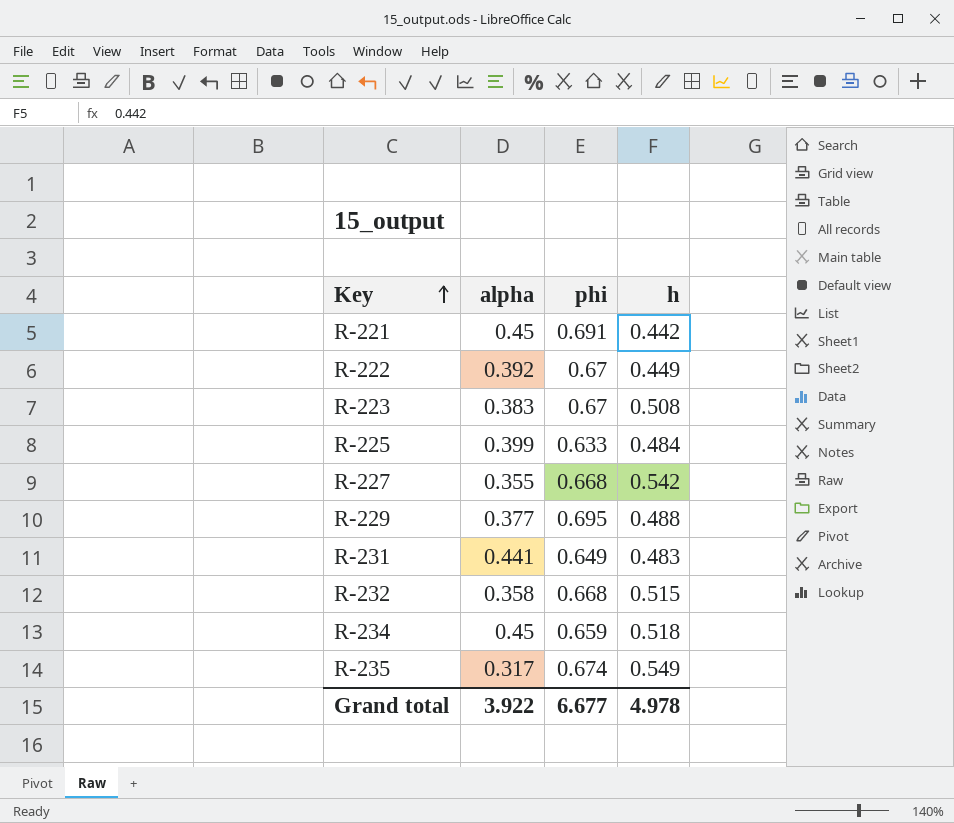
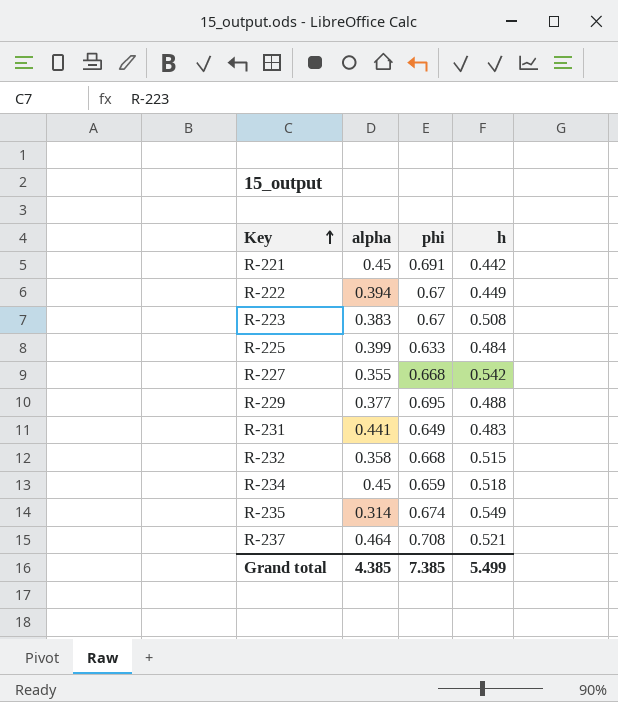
R-222 | alpha: 0.392 -> 0.394
R-235 | alpha: 0.317 -> 0.314
row R-237: none -> 0.464 | 0.708 | 0.521
Grand total | alpha: 3.922 -> 4.385
Grand total | phi: 6.677 -> 7.385
Grand total | h: 4.978 -> 5.499

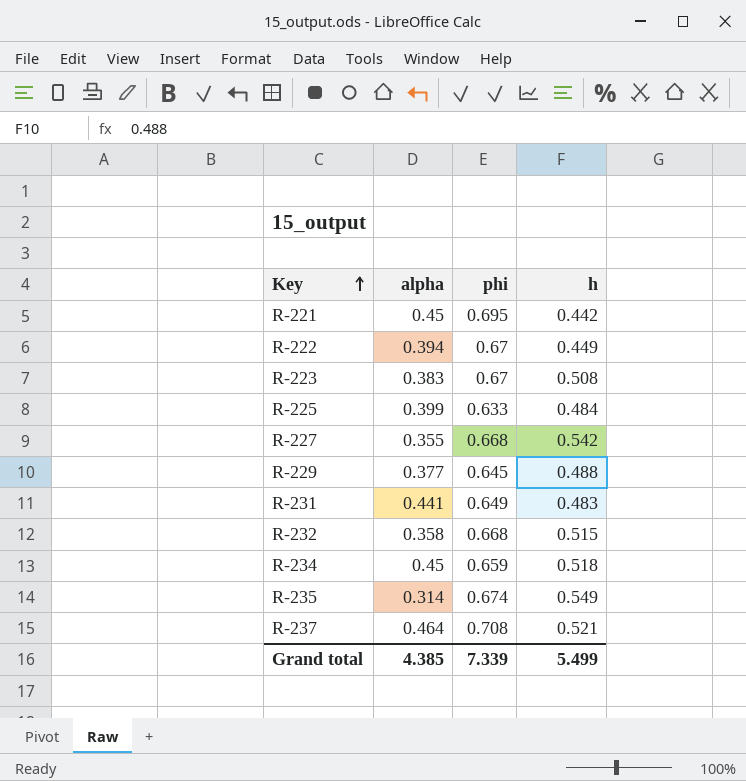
R-221 | phi: 0.691 -> 0.695
R-229 | phi: 0.695 -> 0.645
Grand total | phi: 7.385 -> 7.339

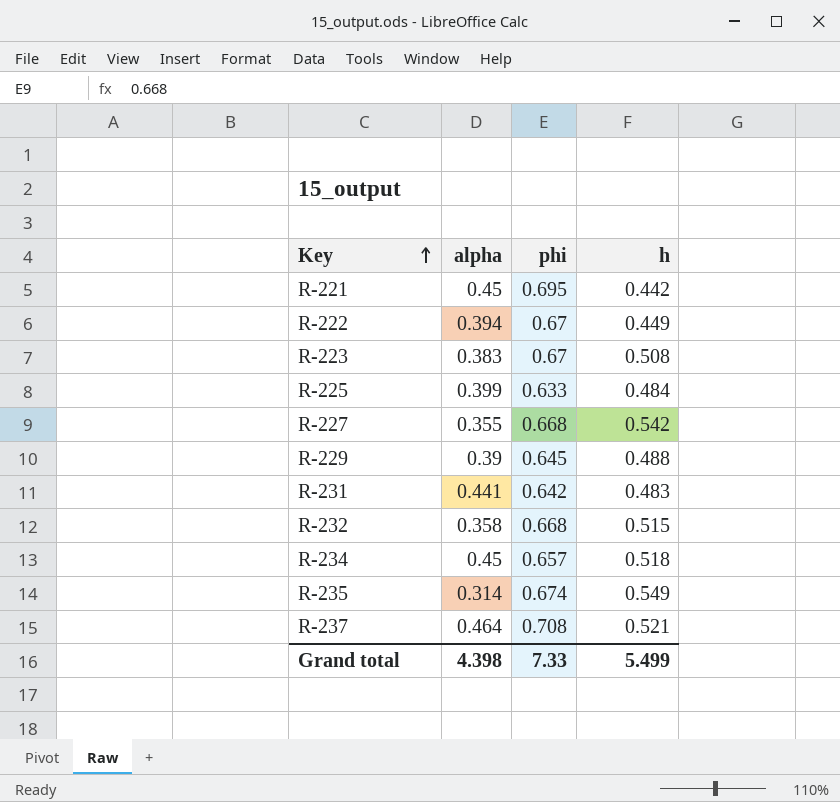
R-229 | alpha: 0.377 -> 0.39
R-231 | phi: 0.649 -> 0.642
R-234 | phi: 0.659 -> 0.657
Grand total | alpha: 4.385 -> 4.398
Grand total | phi: 7.339 -> 7.33

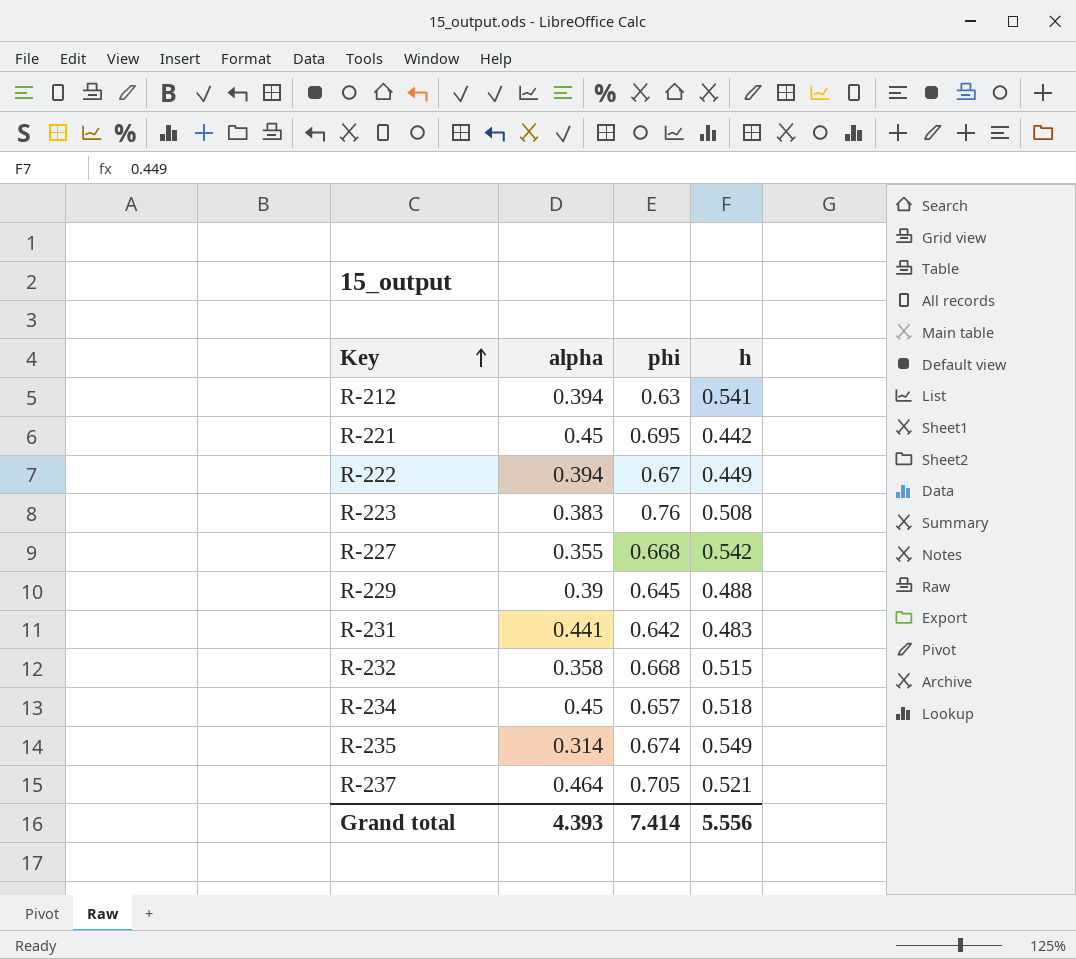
row R-225: 0.399 | 0.633 | 0.484 -> none
row R-212: none -> 0.394 | 0.63 | 0.541
R-223 | phi: 0.67 -> 0.76
R-237 | phi: 0.708 -> 0.705
Grand total | alpha: 4.398 -> 4.393
Grand total | phi: 7.33 -> 7.414
Grand total | h: 5.499 -> 5.556

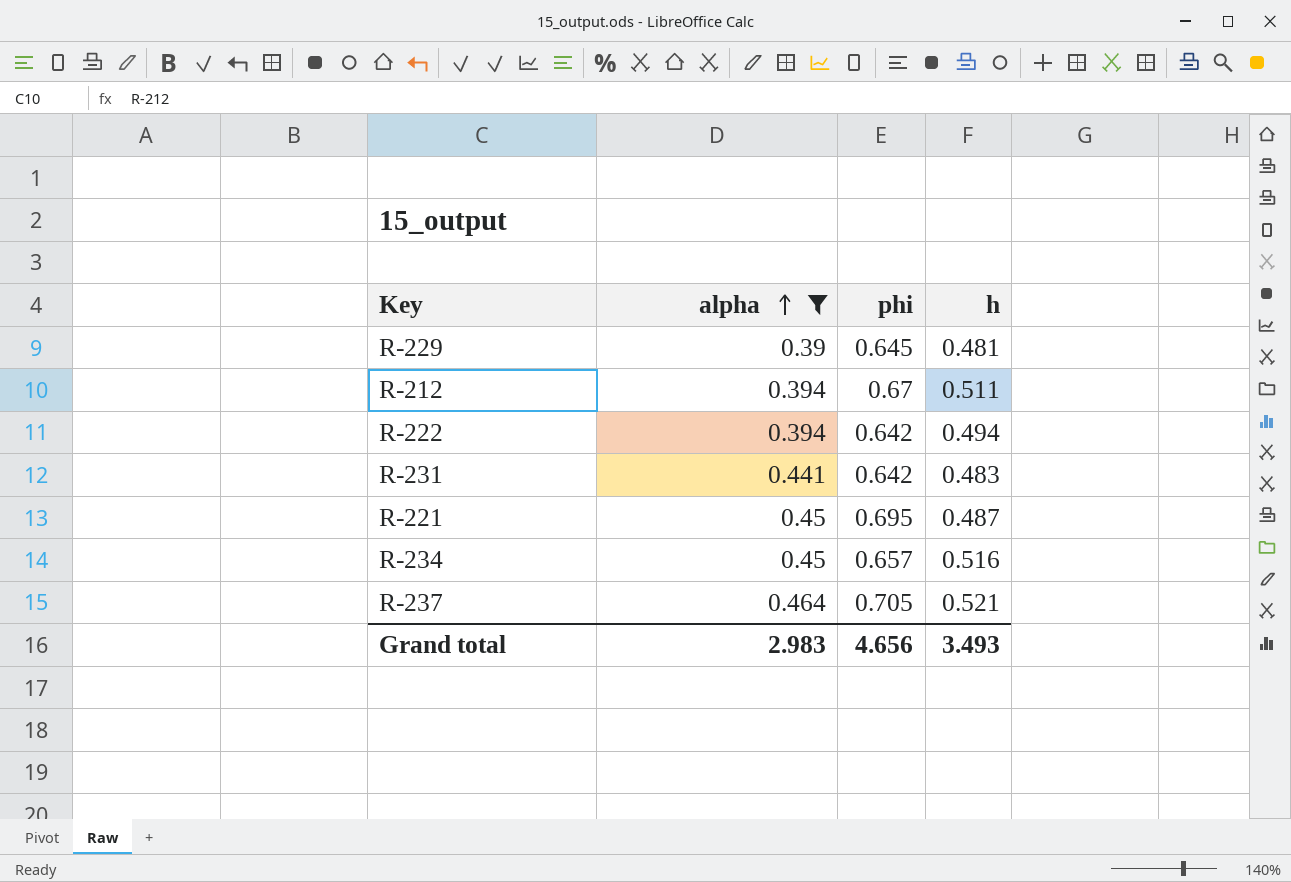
filter: none -> alpha >= 0.39
row order: Key ascending -> alpha ascending
R-229 | h: 0.488 -> 0.481
R-212 | phi: 0.63 -> 0.67
R-212 | h: 0.541 -> 0.511
R-222 | phi: 0.67 -> 0.642
R-222 | h: 0.449 -> 0.494
R-221 | h: 0.442 -> 0.487
R-234 | h: 0.518 -> 0.516
Grand total | alpha: 4.393 -> 2.983
Grand total | phi: 7.414 -> 4.656
Grand total | h: 5.556 -> 3.493

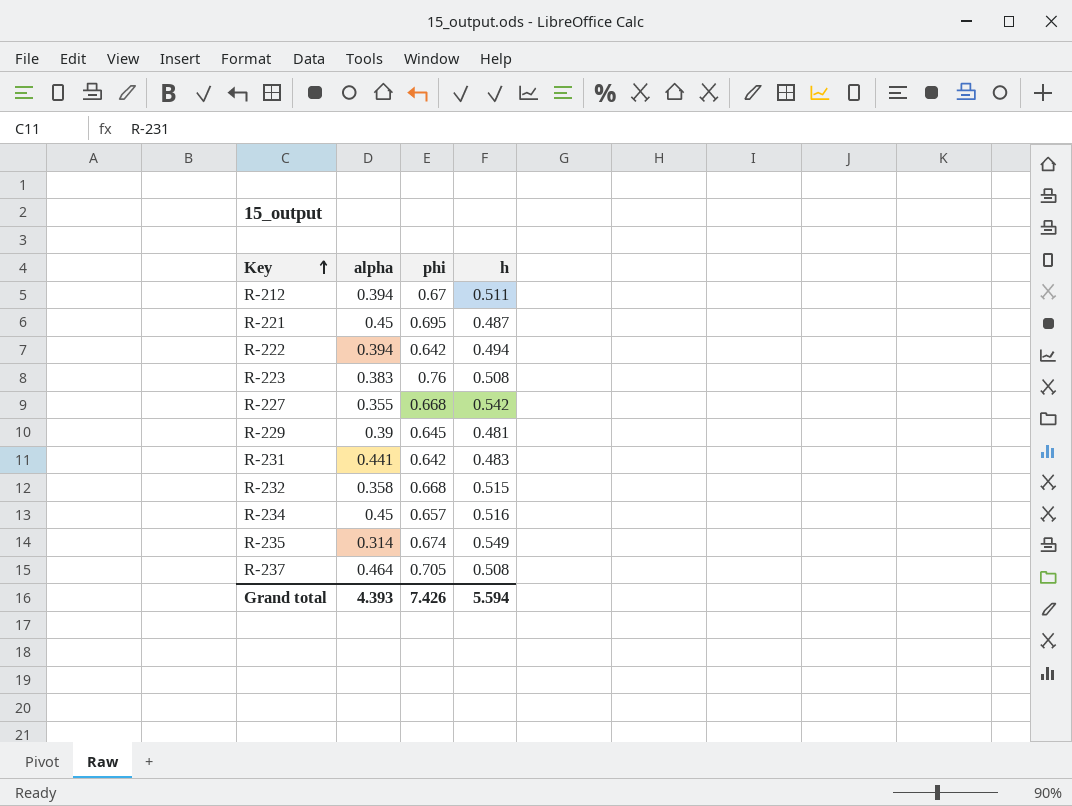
filter: alpha >= 0.39 -> none
row order: alpha ascending -> Key ascending
R-237 | h: 0.521 -> 0.508
Grand total | alpha: 2.983 -> 4.393
Grand total | phi: 4.656 -> 7.426
Grand total | h: 3.493 -> 5.594

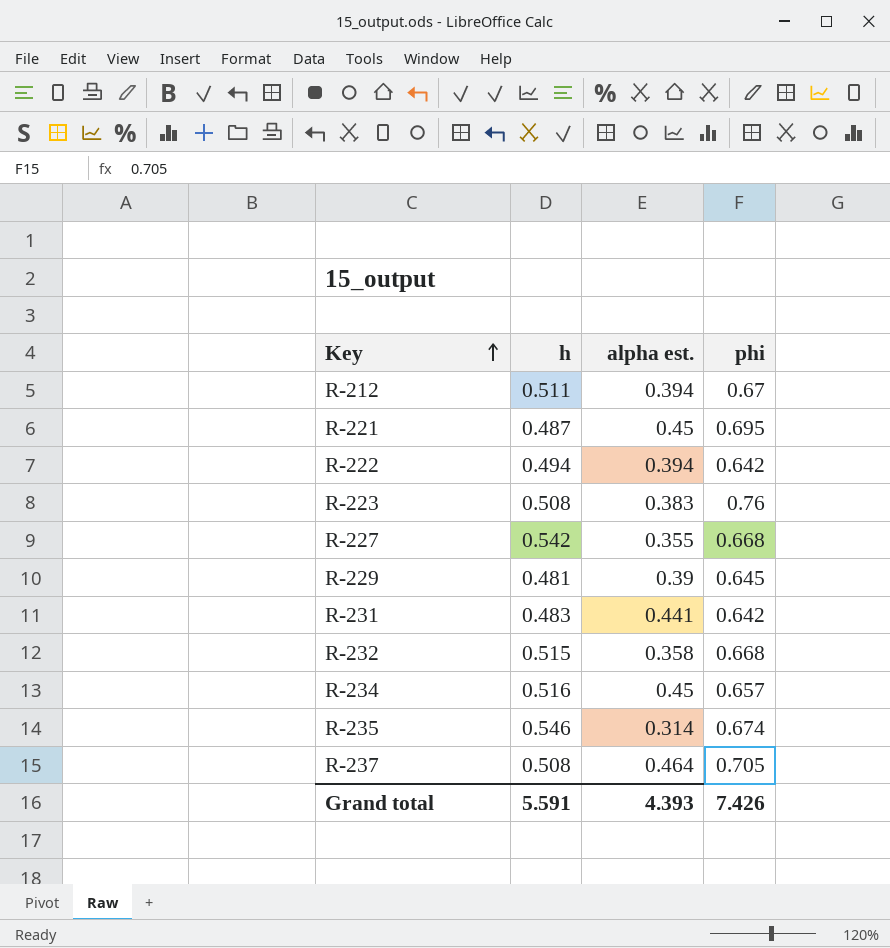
column h | position: 4 -> 2
column name: alpha -> alpha est.
R-235 | h: 0.549 -> 0.546
Grand total | h: 5.594 -> 5.591

